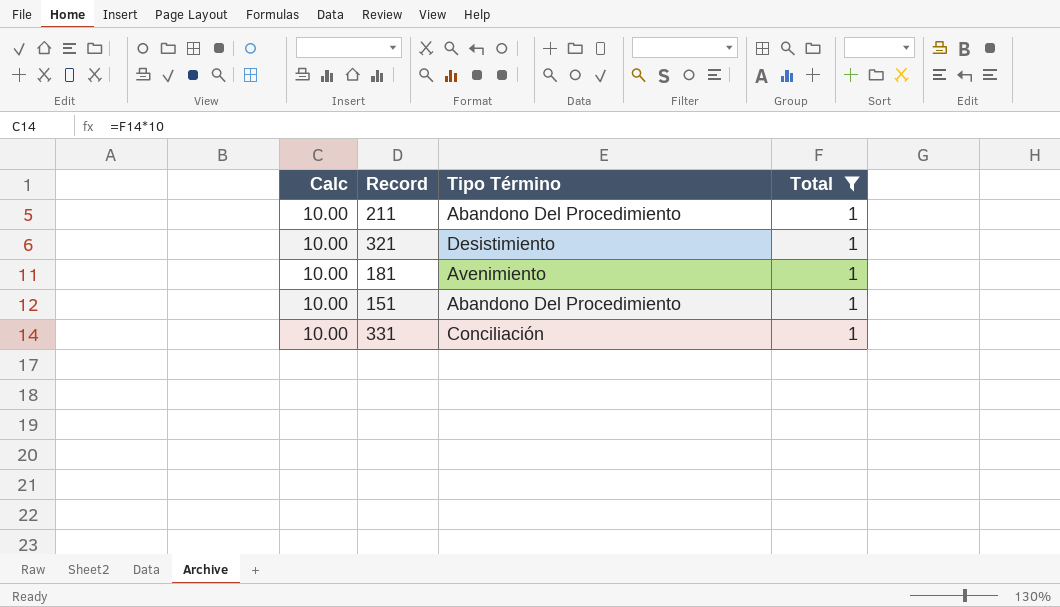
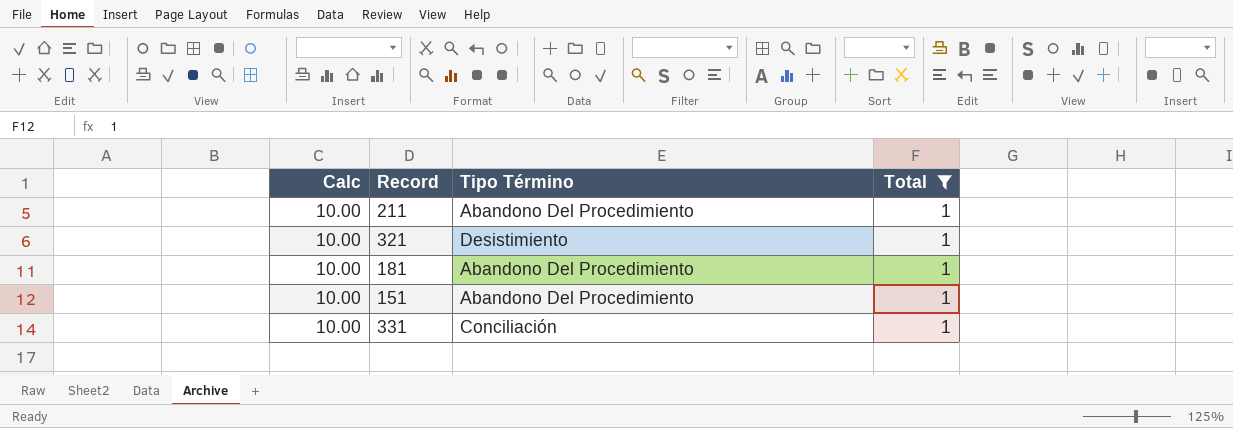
181 | Tipo Término: Avenimiento -> Abandono Del Procedimiento

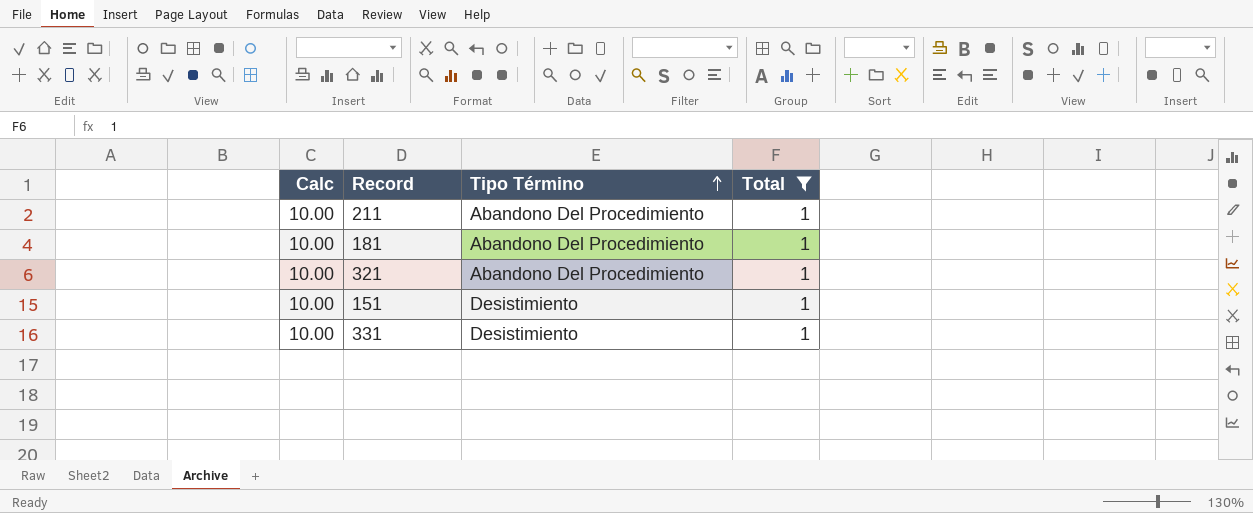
row order: none -> Tipo Término ascending
321 | Tipo Término: Desistimiento -> Abandono Del Procedimiento
151 | Tipo Término: Abandono Del Procedimiento -> Desistimiento
331 | Tipo Término: Conciliación -> Desistimiento

